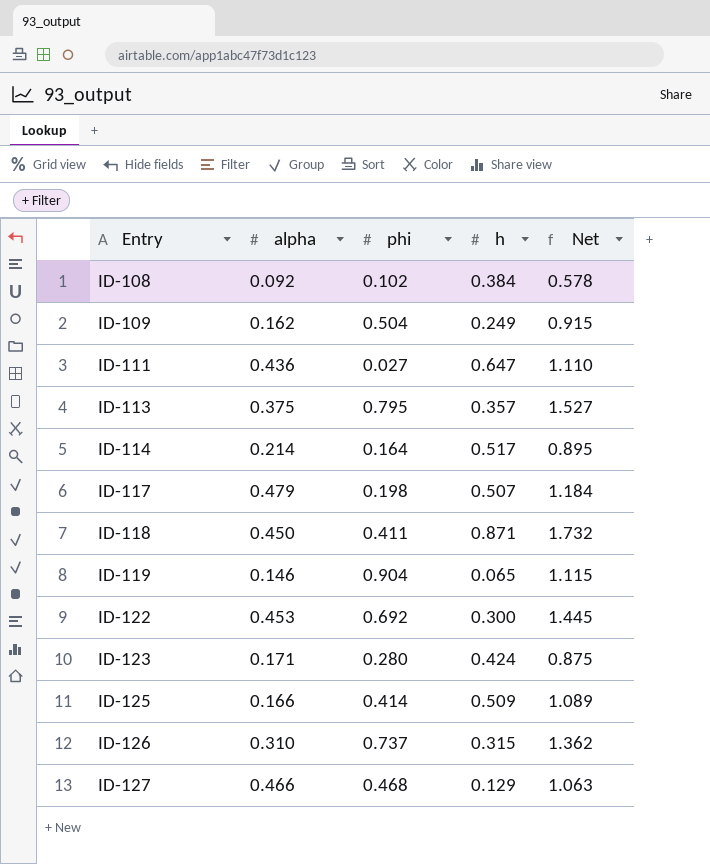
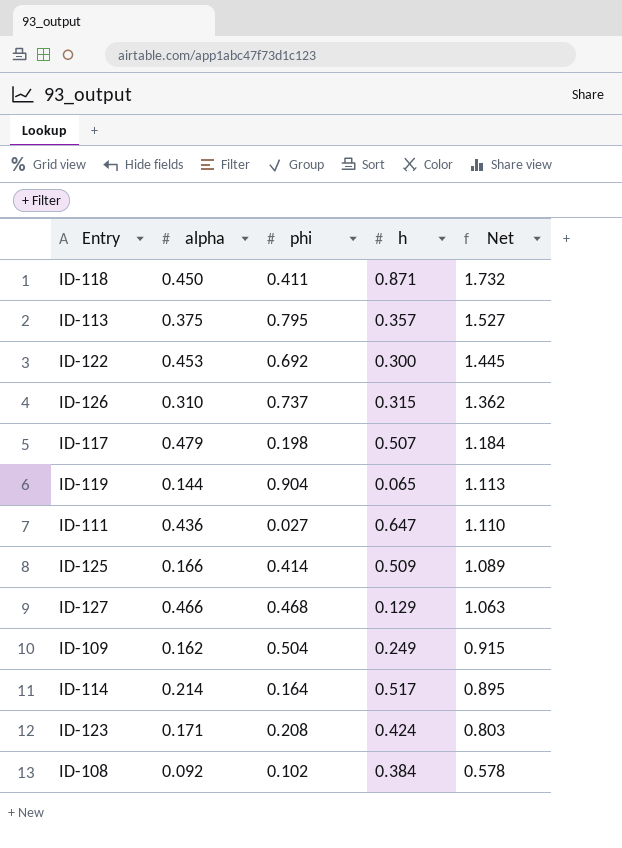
row order: Entry ascending -> Net descending
ID-119 | alpha: 0.146 -> 0.144
ID-119 | Net: 1.115 -> 1.113
ID-123 | phi: 0.280 -> 0.208
ID-123 | Net: 0.875 -> 0.803

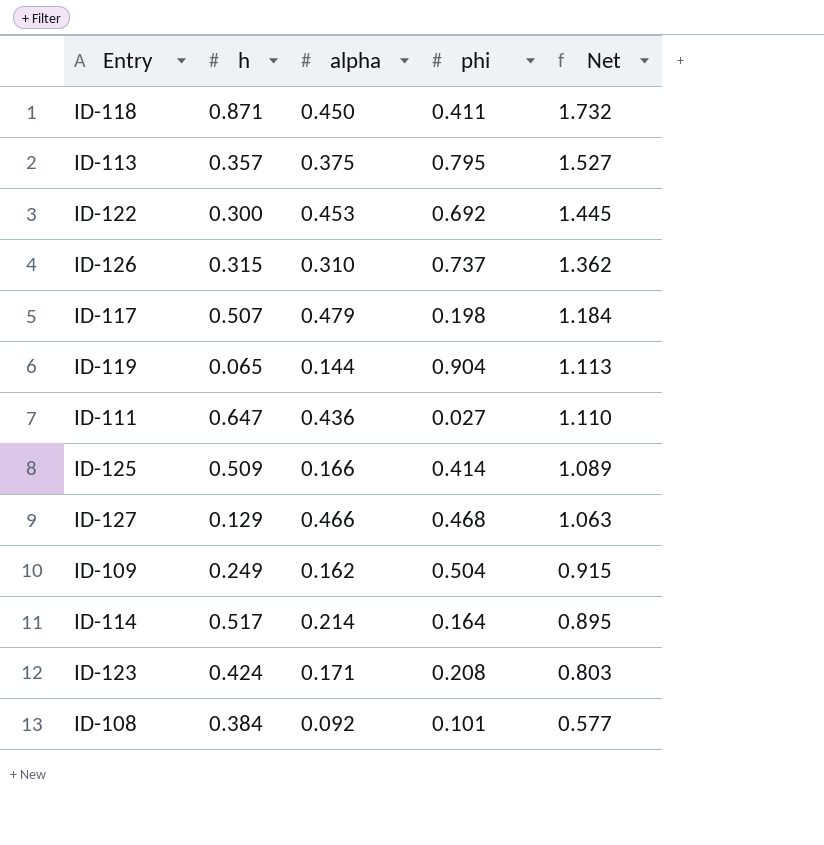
column h | position: 4 -> 2
ID-108 | phi: 0.102 -> 0.101
ID-108 | Net: 0.578 -> 0.577

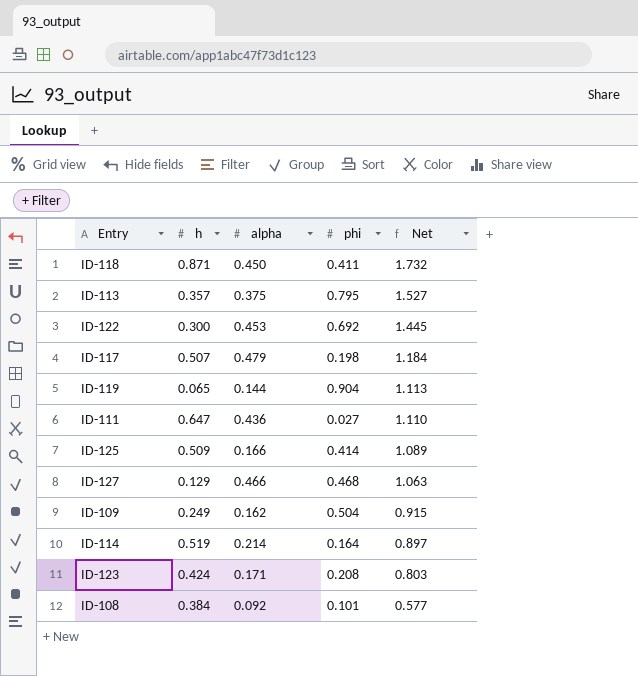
row ID-126: 0.315 | 0.310 | 0.737 | 1.362 -> none
ID-114 | h: 0.517 -> 0.519
ID-114 | Net: 0.895 -> 0.897

